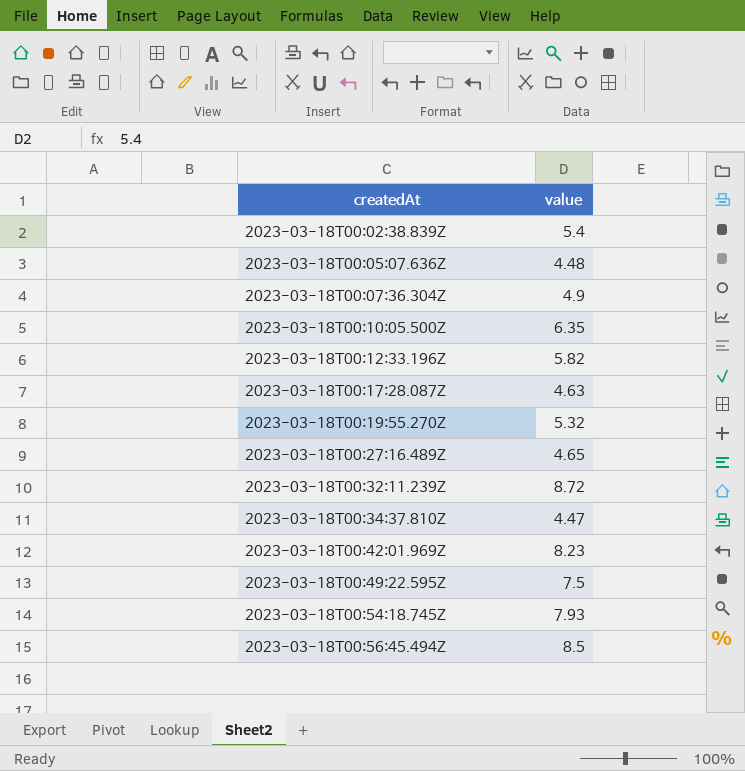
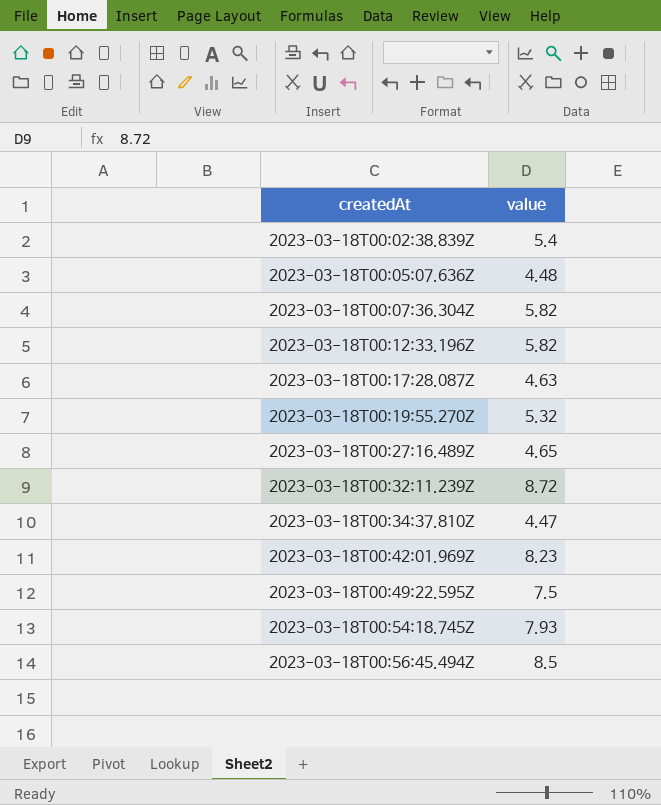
row 2023-03-18T00:10:05.500Z: 6.35 -> none
2023-03-18T00:07:36.304Z | value: 4.9 -> 5.82

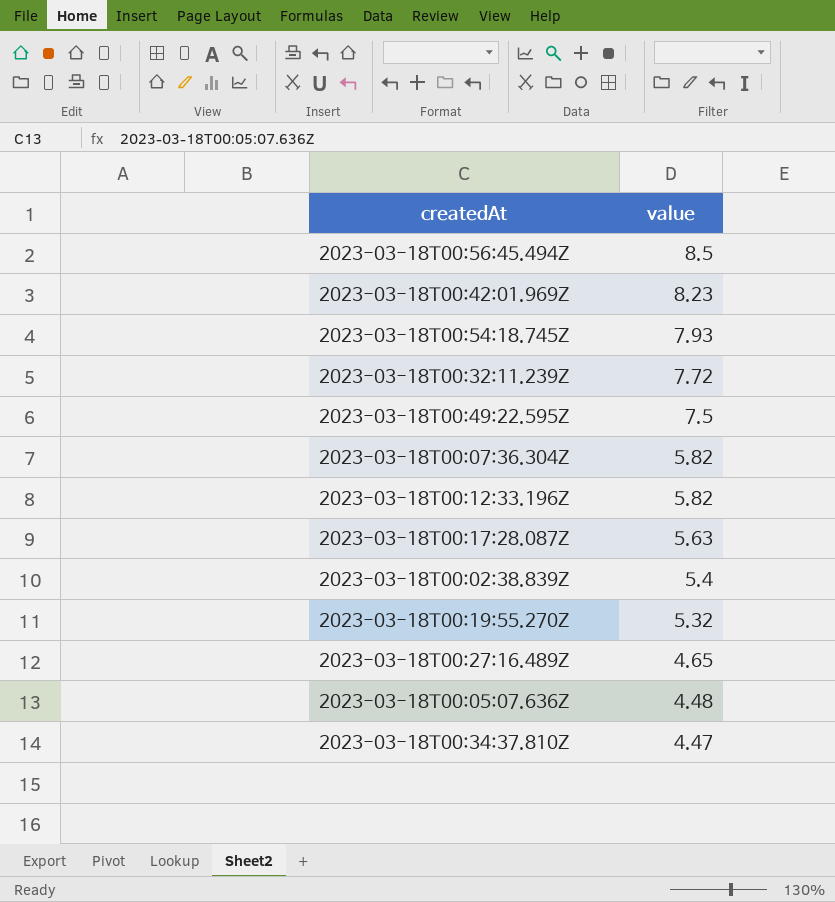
row order: createdAt ascending -> value descending
2023-03-18T00:32:11.239Z | value: 8.72 -> 7.72
2023-03-18T00:17:28.087Z | value: 4.63 -> 5.63

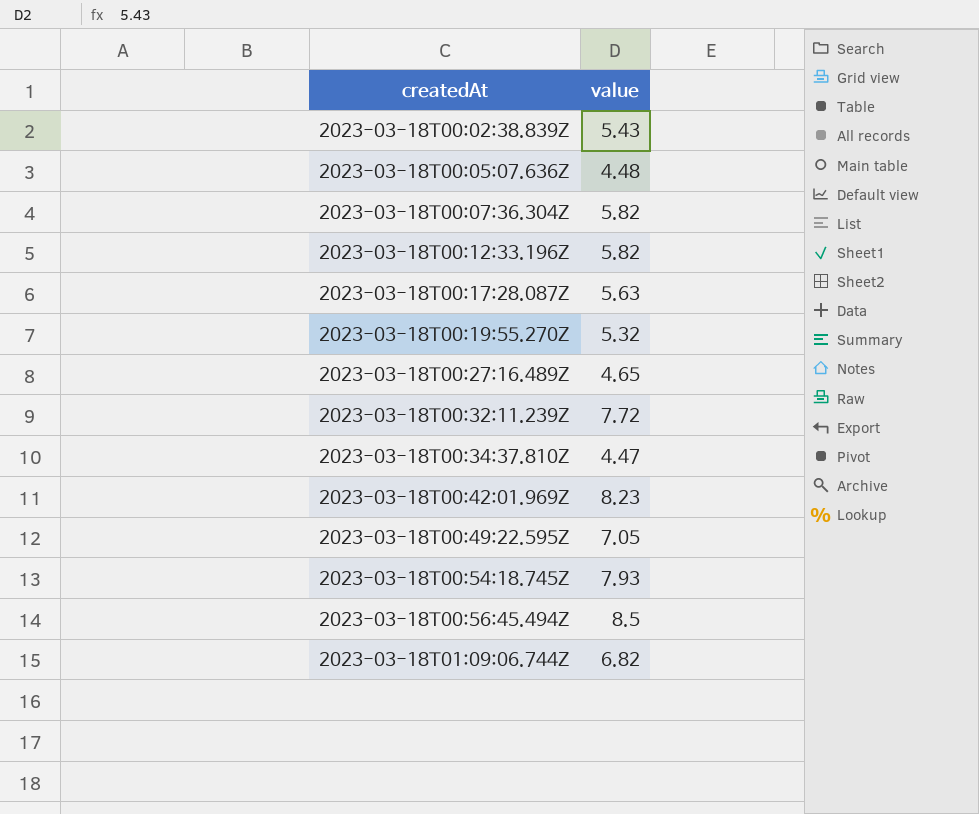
row order: value descending -> createdAt ascending
2023-03-18T00:02:38.839Z | value: 5.4 -> 5.43
2023-03-18T00:49:22.595Z | value: 7.5 -> 7.05
row 2023-03-18T01:09:06.744Z: none -> 6.82

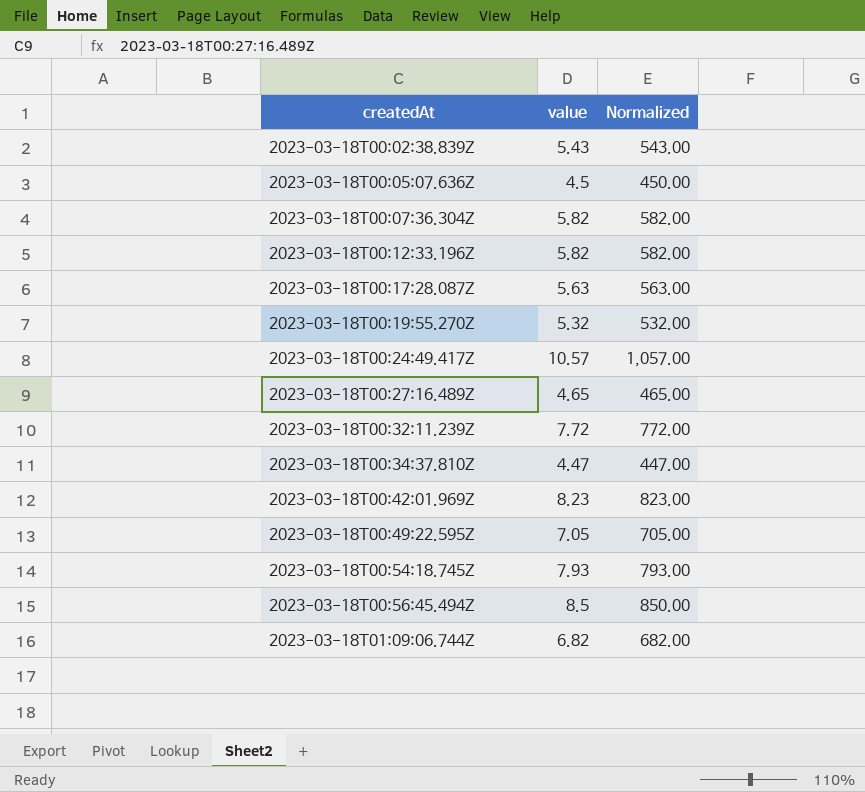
column Normalized | formula: none -> [value] * 100
2023-03-18T00:05:07.636Z | value: 4.48 -> 4.5
row 2023-03-18T00:24:49.417Z: none -> 10.57 | 1,057.00

